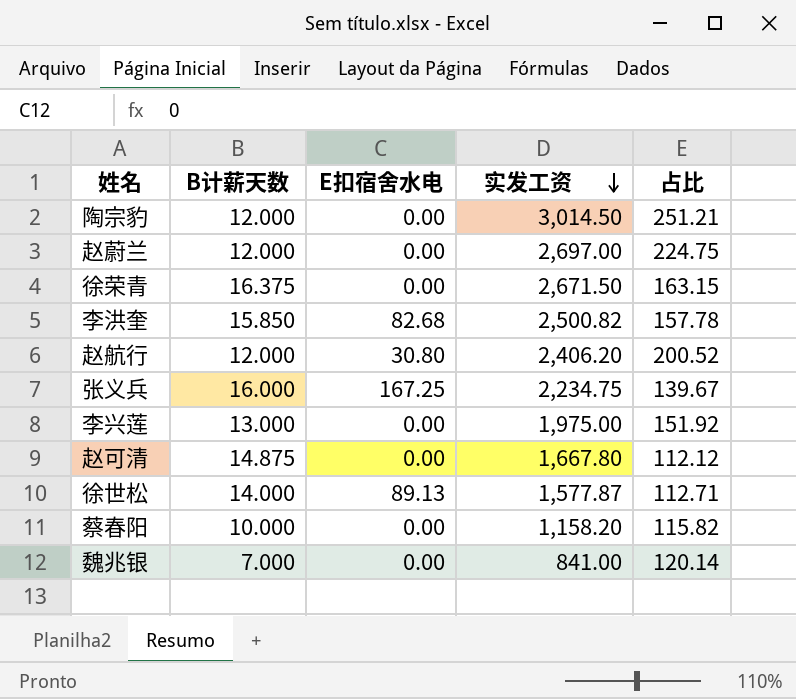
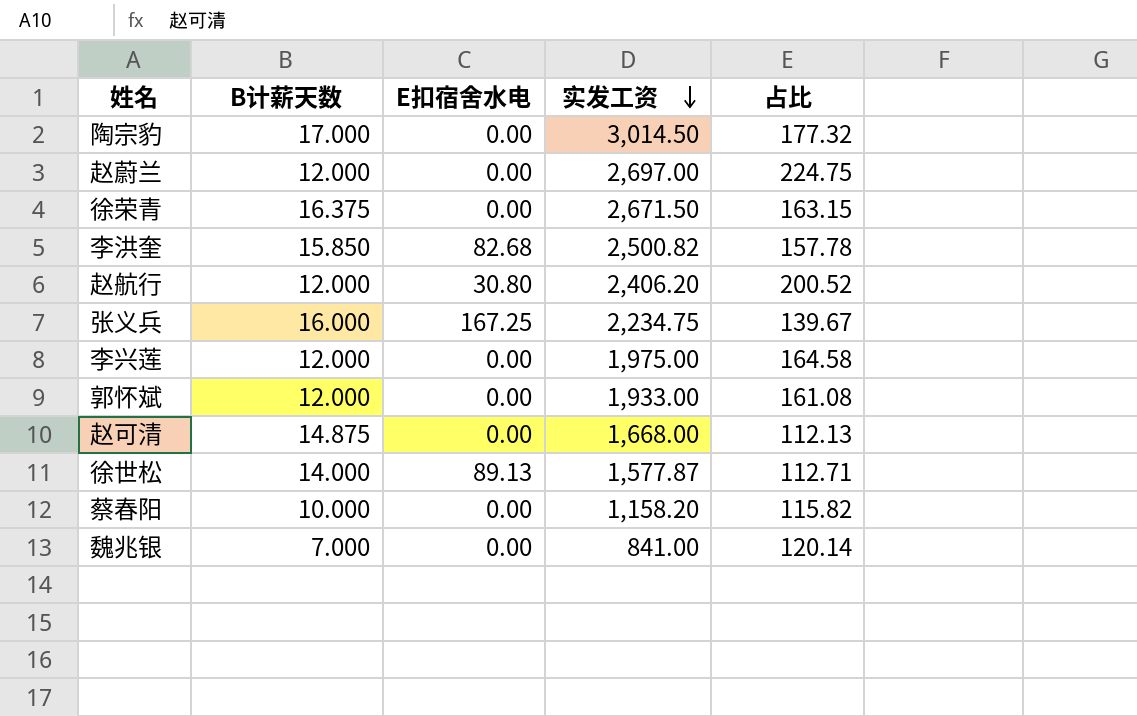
陶宗豹 | B计薪天数: 12.000 -> 17.000
陶宗豹 | 占比: 251.21 -> 177.32
李兴莲 | B计薪天数: 13.000 -> 12.000
李兴莲 | 占比: 151.92 -> 164.58
row 郭怀斌: none -> 12.000 | 0.00 | 1,933.00 | 161.08
赵可清 | 实发工资: 1,667.80 -> 1,668.00
赵可清 | 占比: 112.12 -> 112.13

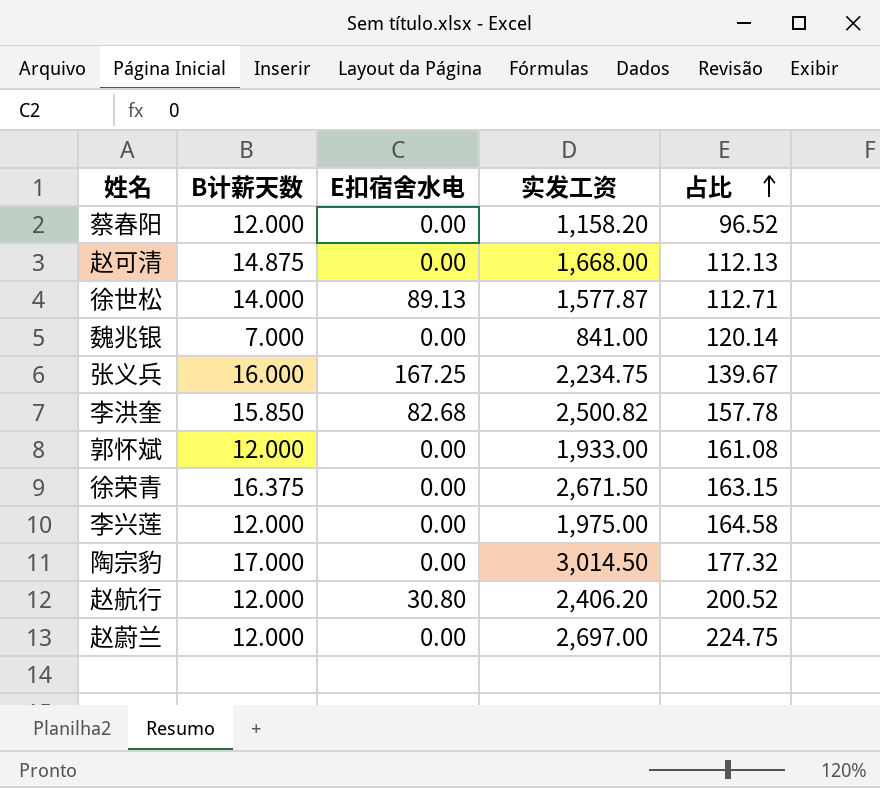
row order: 实发工资 descending -> 占比 ascending
蔡春阳 | B计薪天数: 10.000 -> 12.000
蔡春阳 | 占比: 115.82 -> 96.52

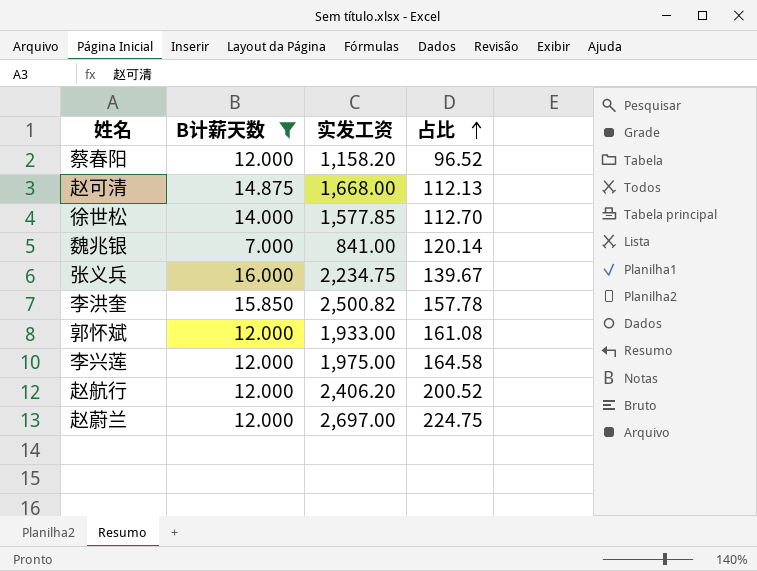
filter: none -> B计薪天数 <= 16.000
column E扣宿舍水电 | position: 3 -> none
徐世松 | 实发工资: 1,577.87 -> 1,577.85
徐世松 | 占比: 112.71 -> 112.70

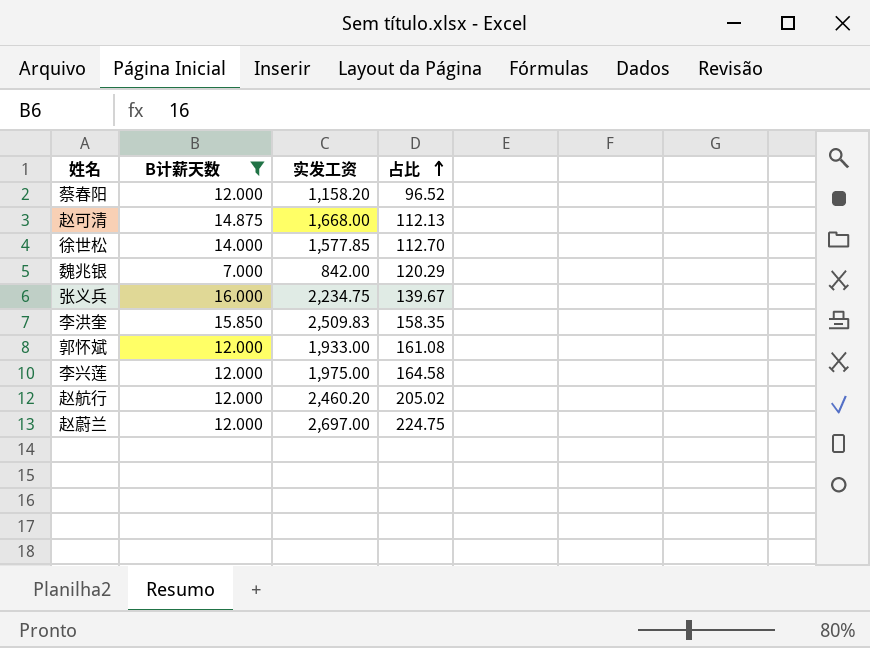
魏兆银 | 实发工资: 841.00 -> 842.00
魏兆银 | 占比: 120.14 -> 120.29
李洪奎 | 实发工资: 2,500.82 -> 2,509.83
李洪奎 | 占比: 157.78 -> 158.35
赵航行 | 实发工资: 2,406.20 -> 2,460.20
赵航行 | 占比: 200.52 -> 205.02

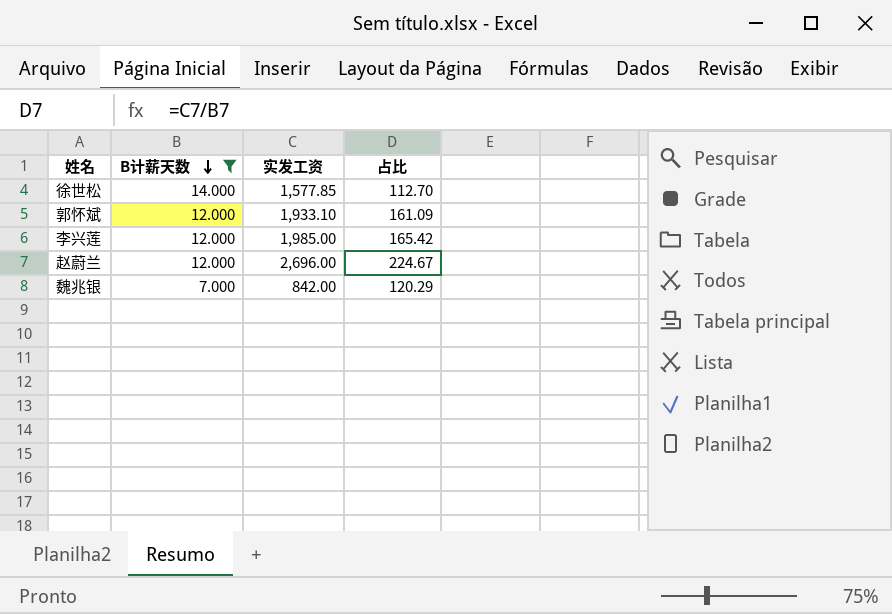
row order: 占比 ascending -> B计薪天数 descending
row 蔡春阳: 12.000 | 1,158.20 | 96.52 -> none
row 赵可清: 14.875 | 1,668.00 | 112.13 -> none
row 张义兵: 16.000 | 2,234.75 | 139.67 -> none
row 李洪奎: 15.850 | 2,509.83 | 158.35 -> none
row 赵航行: 12.000 | 2,460.20 | 205.02 -> none
郭怀斌 | 实发工资: 1,933.00 -> 1,933.10
郭怀斌 | 占比: 161.08 -> 161.09
李兴莲 | 实发工资: 1,975.00 -> 1,985.00
李兴莲 | 占比: 164.58 -> 165.42
赵蔚兰 | 实发工资: 2,697.00 -> 2,696.00
赵蔚兰 | 占比: 224.75 -> 224.67

